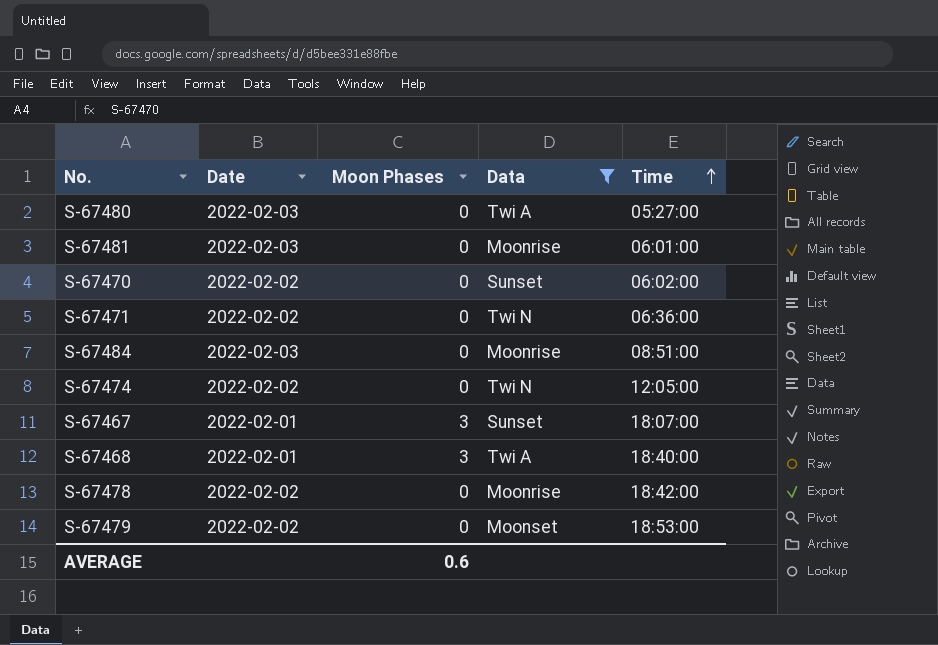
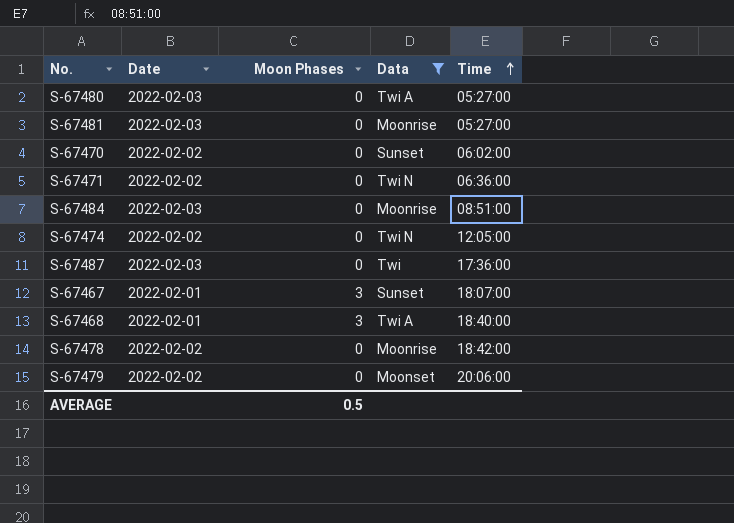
S-67481 | Time: 06:01:00 -> 05:27:00
row S-67487: none -> 2022-02-03 | 0 | Twi | 17:36:00
S-67479 | Time: 18:53:00 -> 20:06:00
AVERAGE | Moon Phases: 0.6 -> 0.5

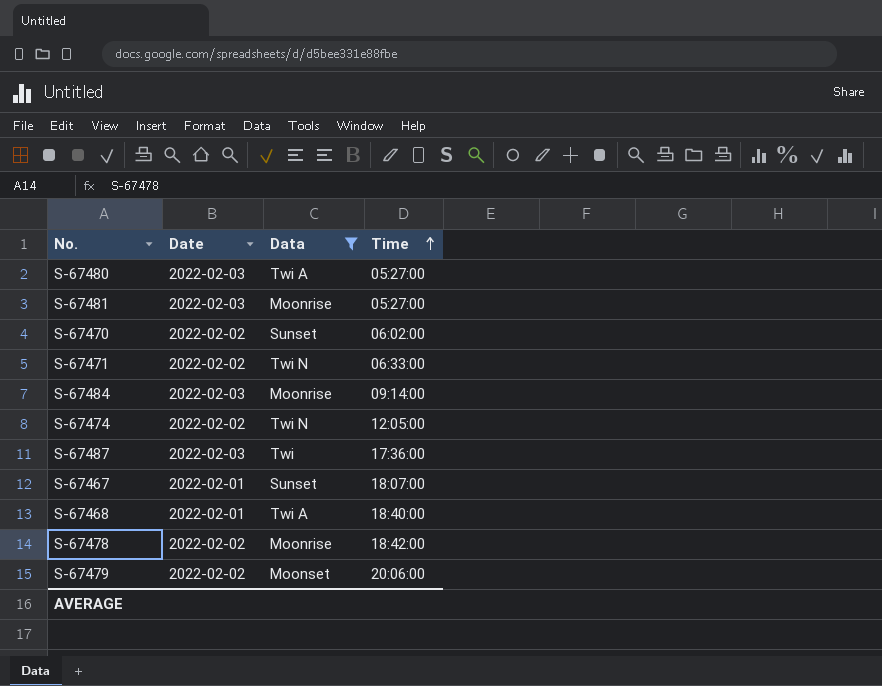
column Moon Phases | position: 3 -> none
S-67471 | Time: 06:36:00 -> 06:33:00
S-67484 | Time: 08:51:00 -> 09:14:00

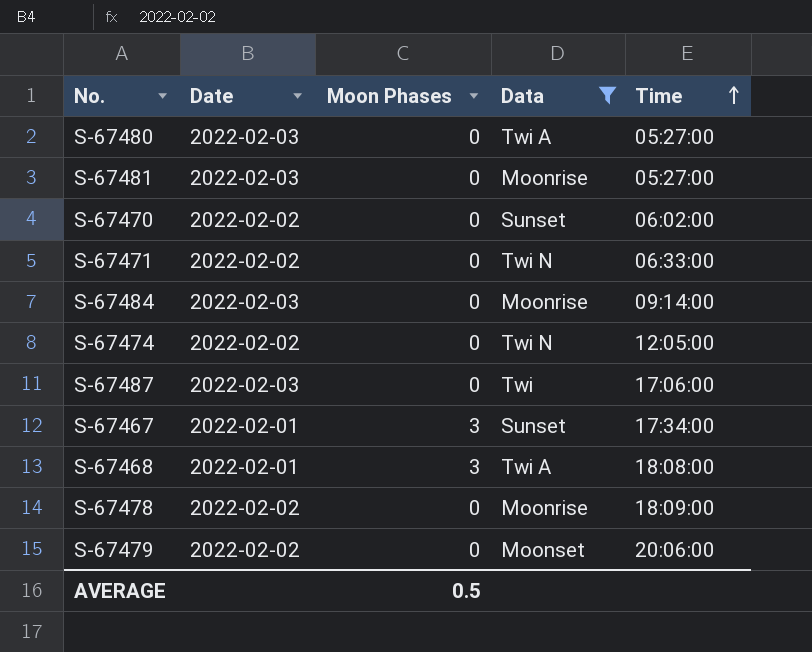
column Moon Phases | position: none -> 3
S-67487 | Time: 17:36:00 -> 17:06:00
S-67467 | Time: 18:07:00 -> 17:34:00
S-67468 | Time: 18:40:00 -> 18:08:00
S-67478 | Time: 18:42:00 -> 18:09:00

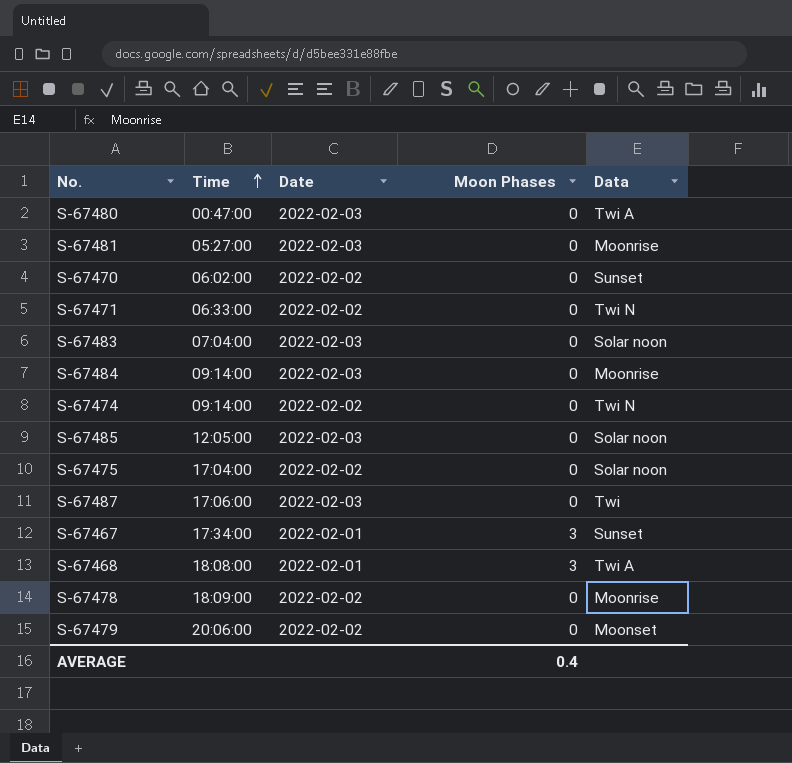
filter: Data != Solar noon -> none
column Time | position: 5 -> 2
S-67480 | Time: 05:27:00 -> 00:47:00
S-67474 | Time: 12:05:00 -> 09:14:00
AVERAGE | Moon Phases: 0.5 -> 0.4

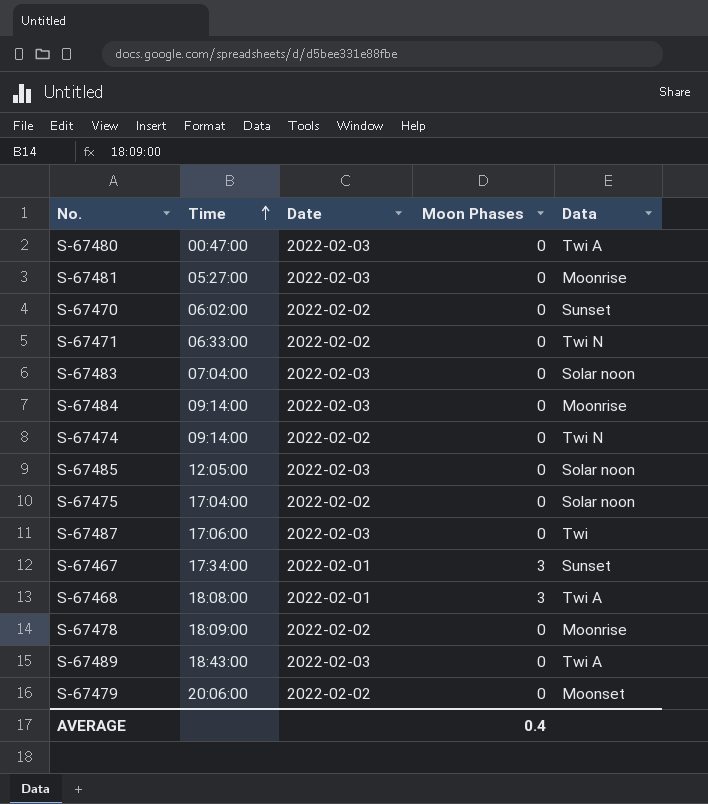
row S-67489: none -> 18:43:00 | 2022-02-03 | 0 | Twi A

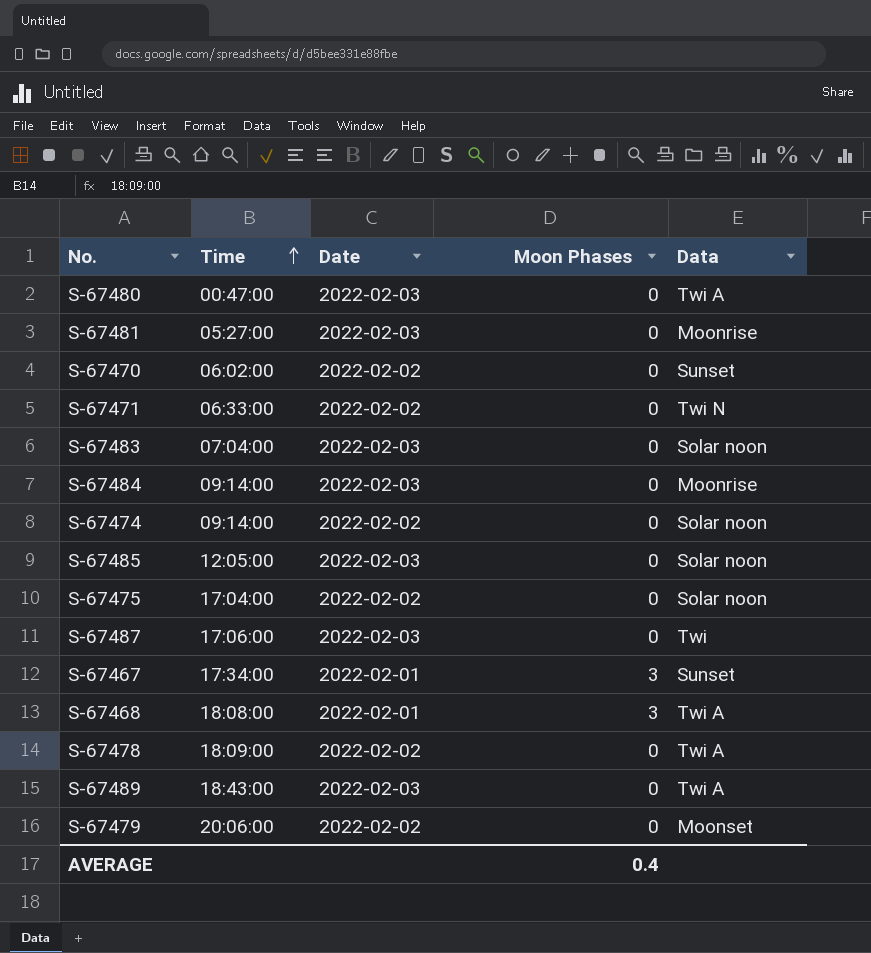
S-67474 | Data: Twi N -> Solar noon
S-67478 | Data: Moonrise -> Twi A

